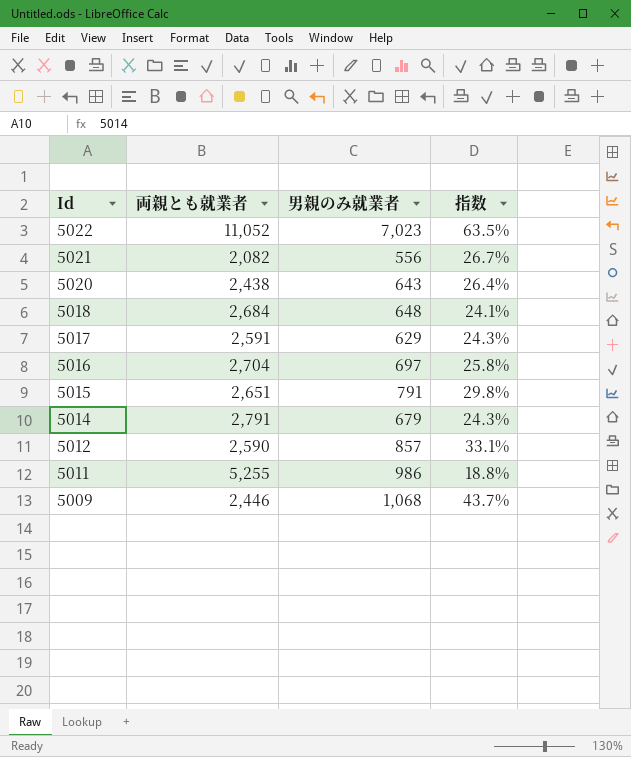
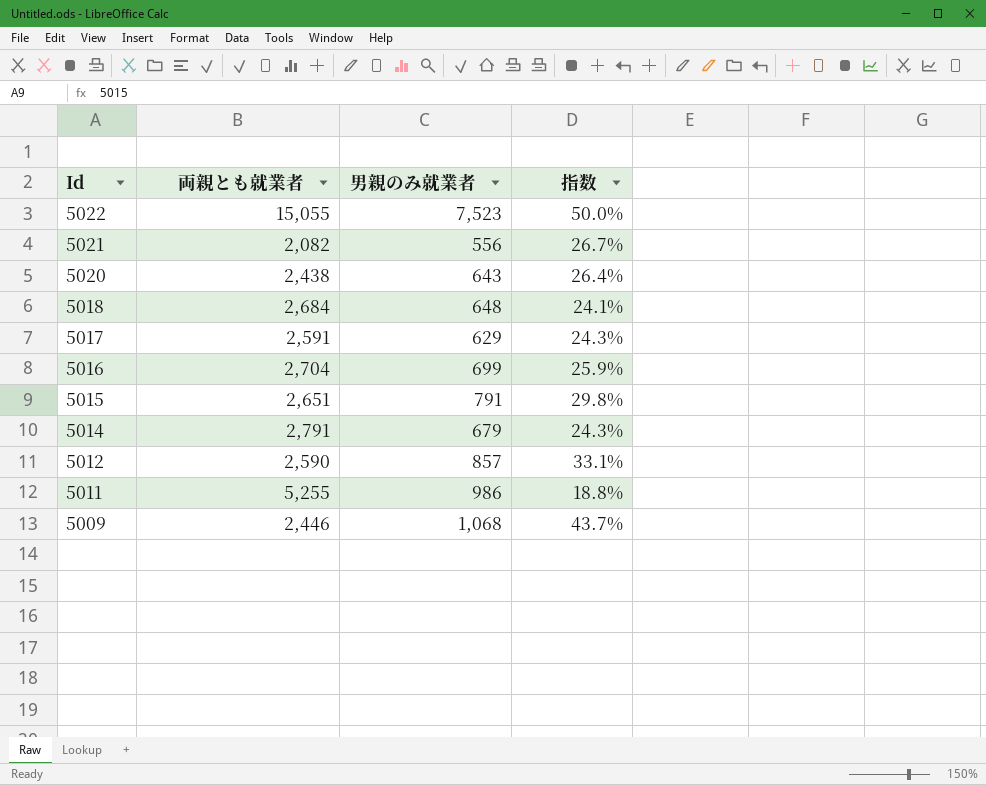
5022 | 両親とも就業者: 11,052 -> 15,055
5022 | 男親のみ就業者: 7,023 -> 7,523
5022 | 指数: 63.5% -> 50.0%
5016 | 男親のみ就業者: 697 -> 699
5016 | 指数: 25.8% -> 25.9%

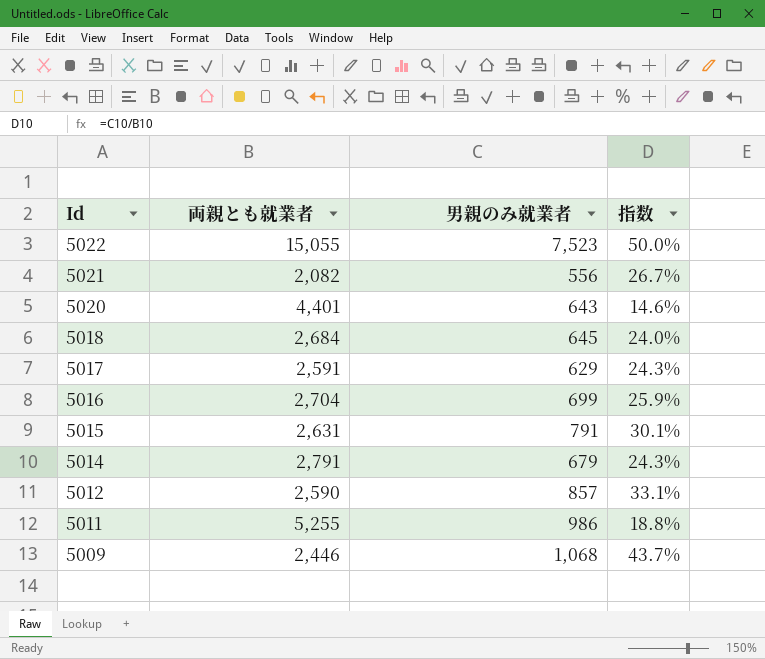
5020 | 両親とも就業者: 2,438 -> 4,401
5020 | 指数: 26.4% -> 14.6%
5018 | 男親のみ就業者: 648 -> 645
5018 | 指数: 24.1% -> 24.0%
5015 | 両親とも就業者: 2,651 -> 2,631
5015 | 指数: 29.8% -> 30.1%

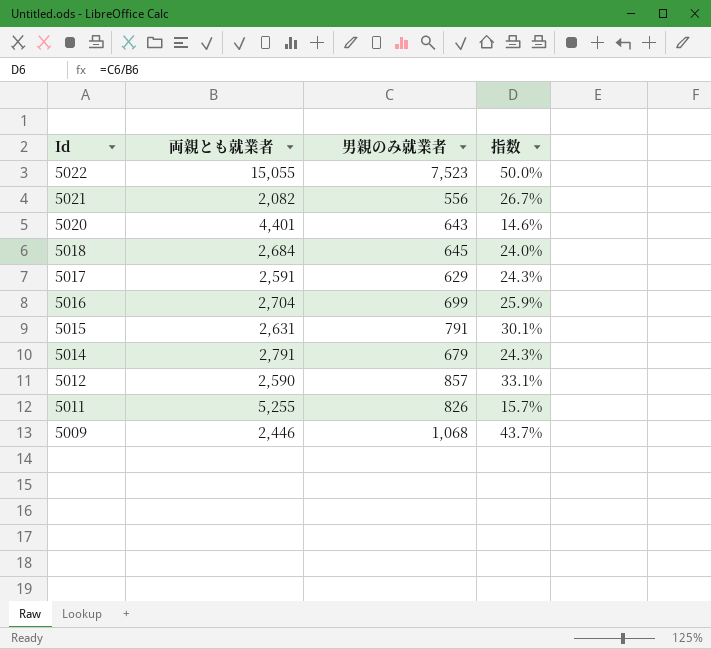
5011 | 男親のみ就業者: 986 -> 826
5011 | 指数: 18.8% -> 15.7%

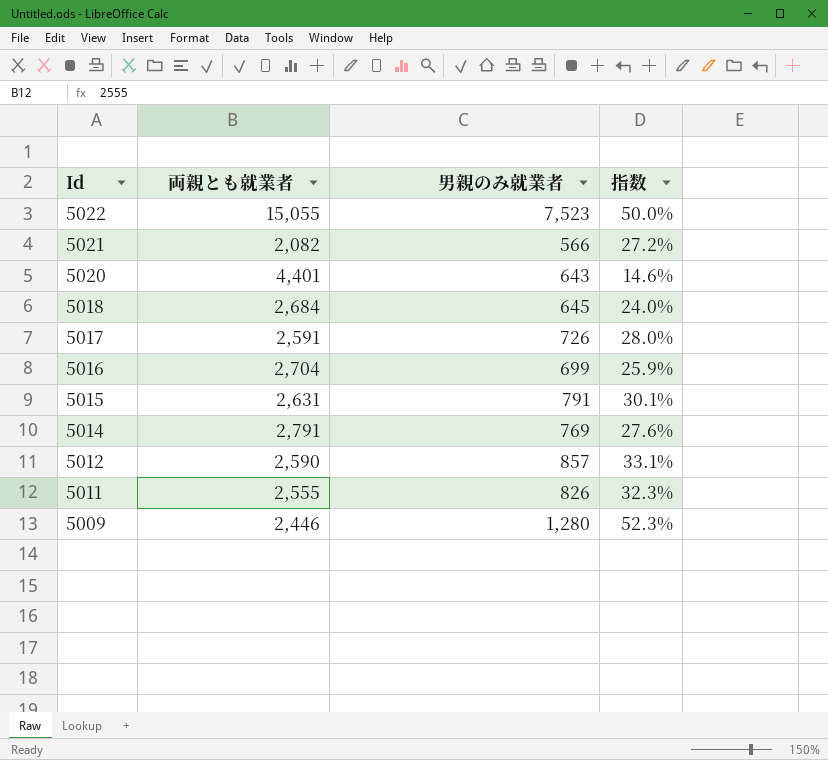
5021 | 男親のみ就業者: 556 -> 566
5021 | 指数: 26.7% -> 27.2%
5017 | 男親のみ就業者: 629 -> 726
5017 | 指数: 24.3% -> 28.0%
5014 | 男親のみ就業者: 679 -> 769
5014 | 指数: 24.3% -> 27.6%
5011 | 両親とも就業者: 5,255 -> 2,555
5011 | 指数: 15.7% -> 32.3%
5009 | 男親のみ就業者: 1,068 -> 1,280
5009 | 指数: 43.7% -> 52.3%

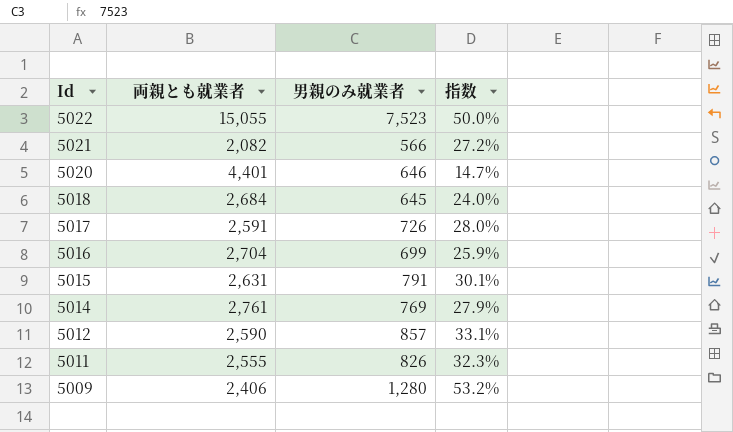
5020 | 男親のみ就業者: 643 -> 646
5020 | 指数: 14.6% -> 14.7%
5014 | 両親とも就業者: 2,791 -> 2,761
5014 | 指数: 27.6% -> 27.9%
5009 | 両親とも就業者: 2,446 -> 2,406
5009 | 指数: 52.3% -> 53.2%

